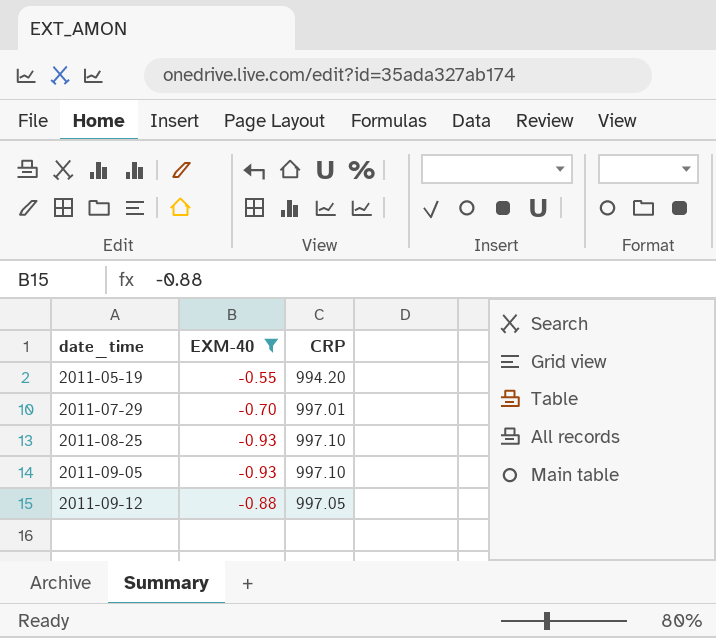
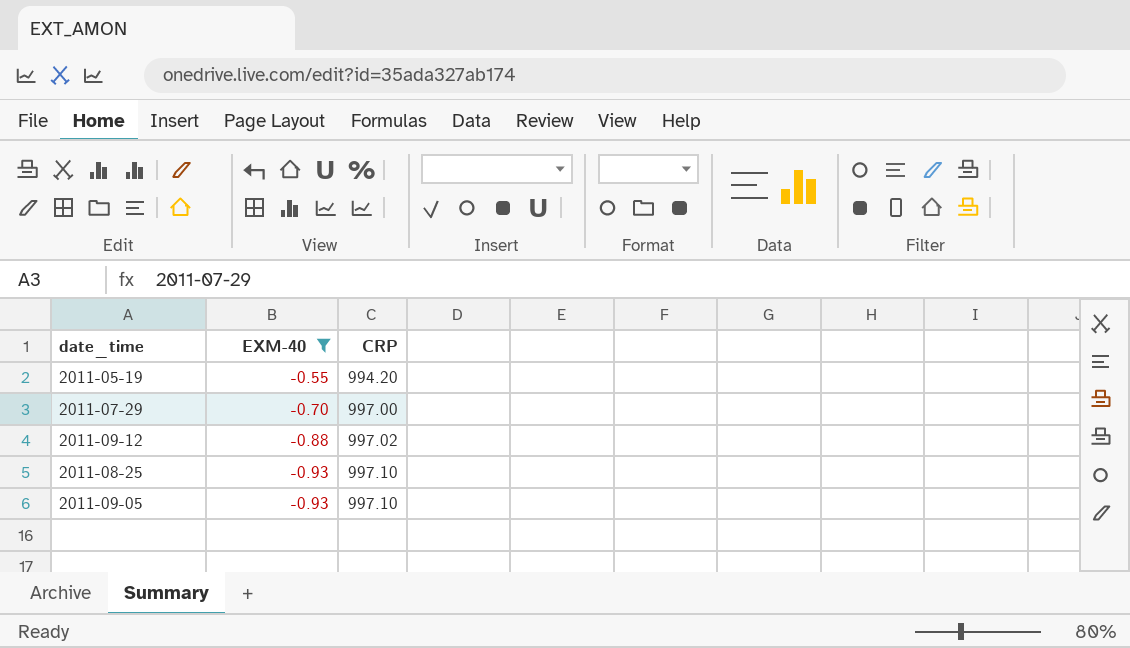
row order: date_time ascending -> EXM-40 descending
2011-07-29 | CRP: 997.01 -> 997.00
2011-09-12 | CRP: 997.05 -> 997.02

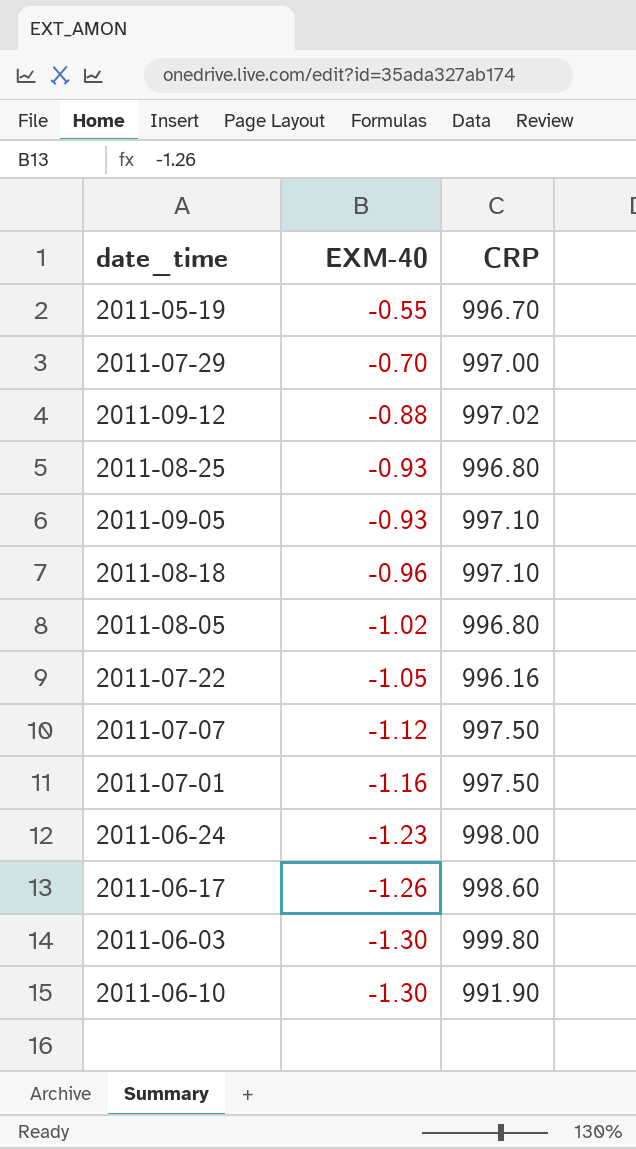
filter: EXM-40 >= -0.93 -> none
2011-05-19 | CRP: 994.20 -> 996.70
2011-08-25 | CRP: 997.10 -> 996.80

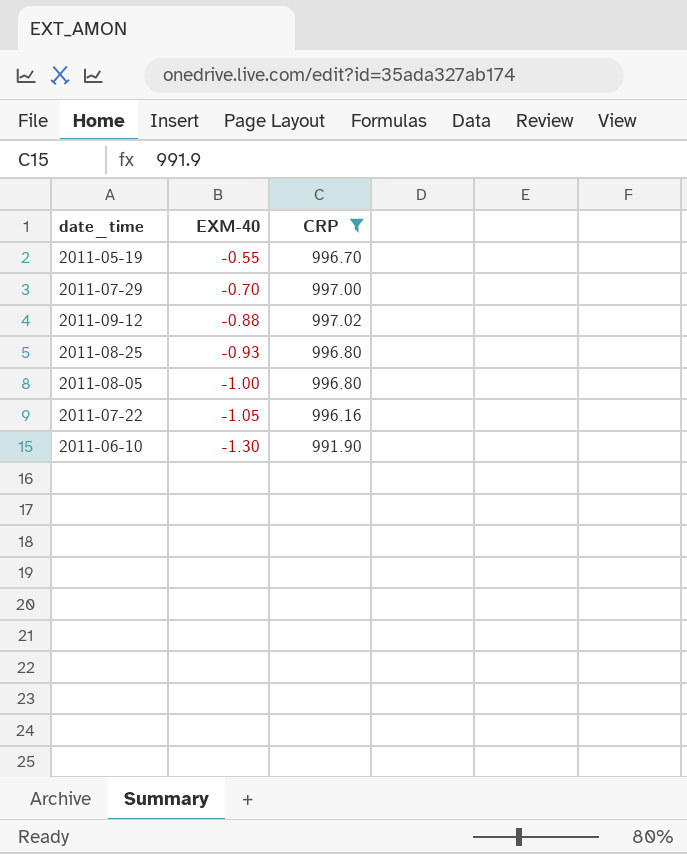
filter: none -> CRP <= 997.02
2011-08-05 | EXM-40: -1.02 -> -1.00

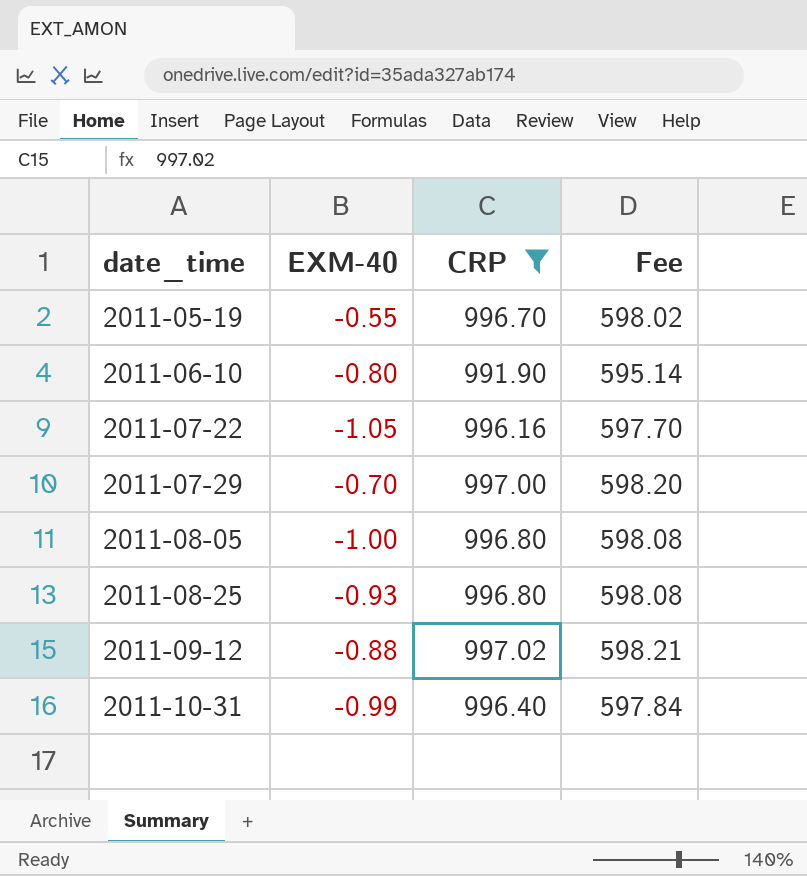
row order: EXM-40 descending -> date_time ascending
column Fee | formula: none -> [CRP] * 0.6
2011-06-10 | EXM-40: -1.30 -> -0.80
row 2011-10-31: none -> -0.99 | 996.40 | 597.84

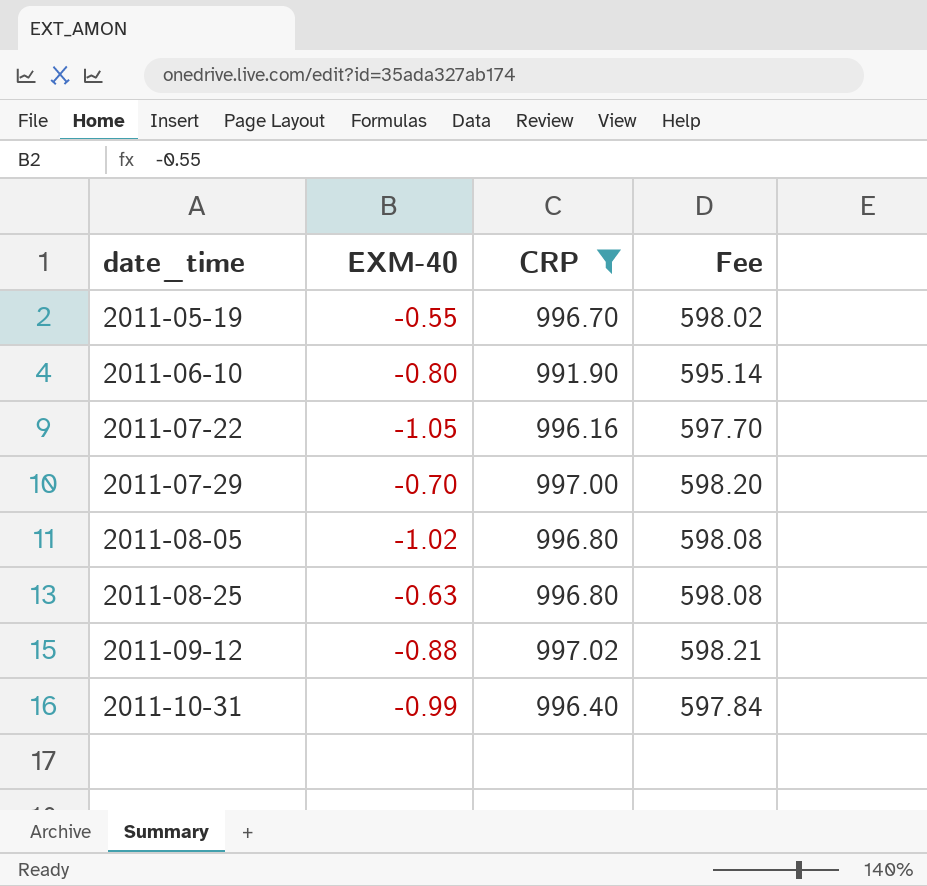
2011-08-05 | EXM-40: -1.00 -> -1.02
2011-08-25 | EXM-40: -0.93 -> -0.63

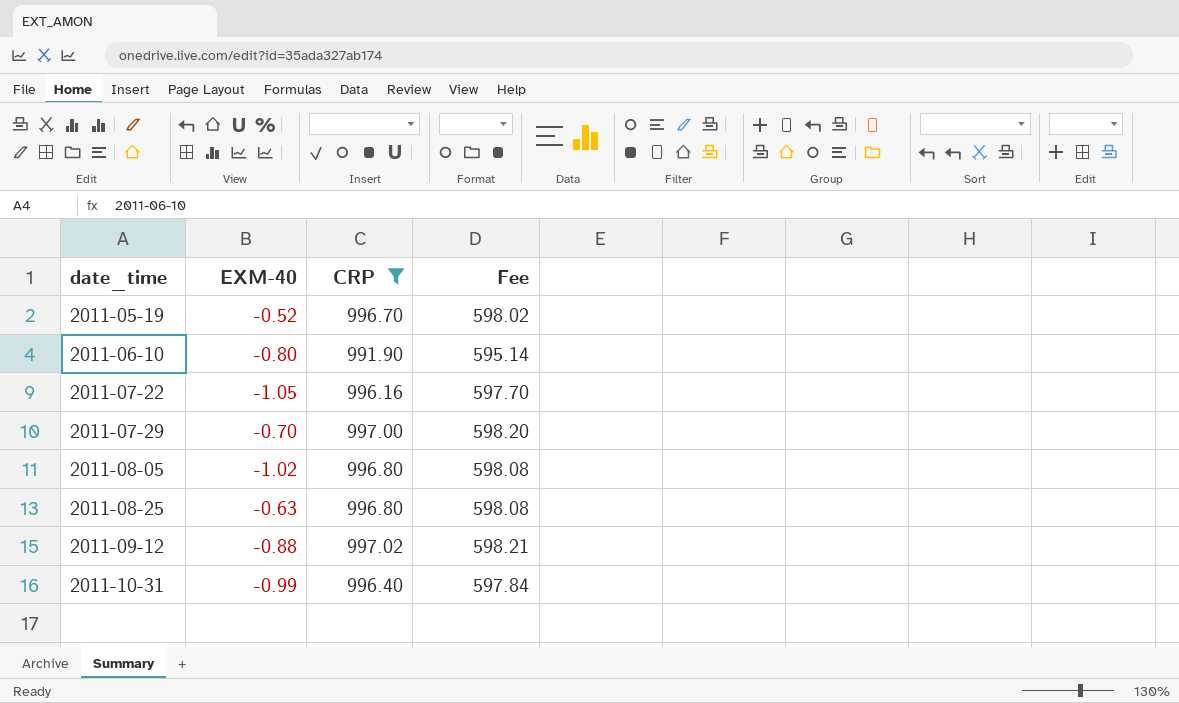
2011-05-19 | EXM-40: -0.55 -> -0.52

